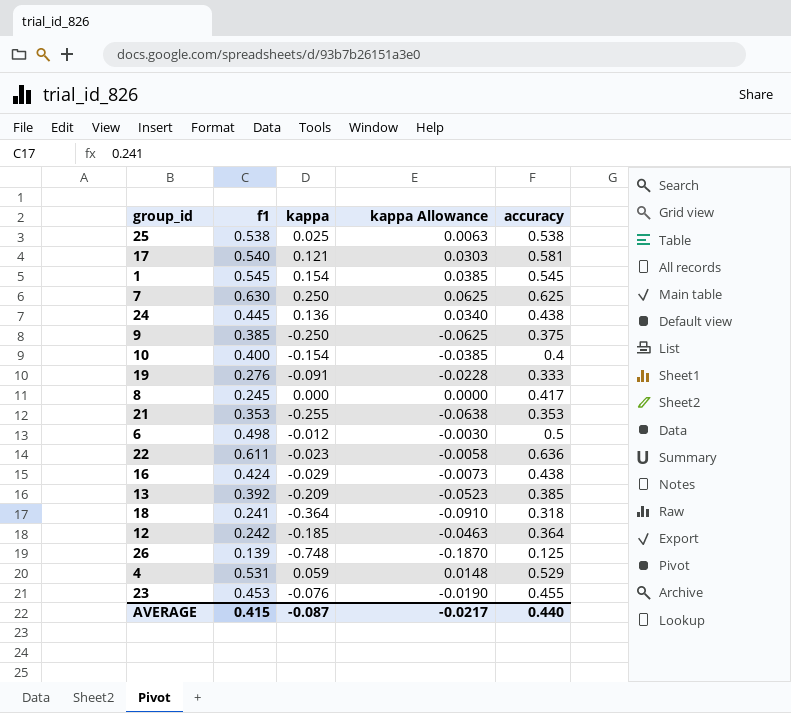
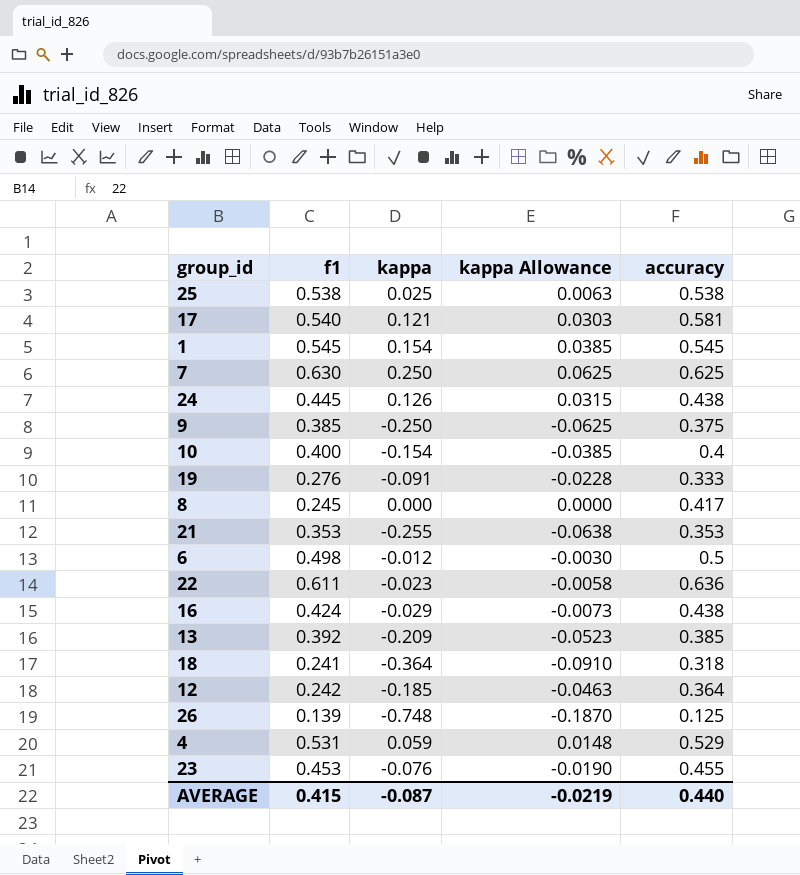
24 | kappa: 0.136 -> 0.126
24 | kappa Allowance: 0.0340 -> 0.0315
AVERAGE | kappa Allowance: -0.0217 -> -0.0219

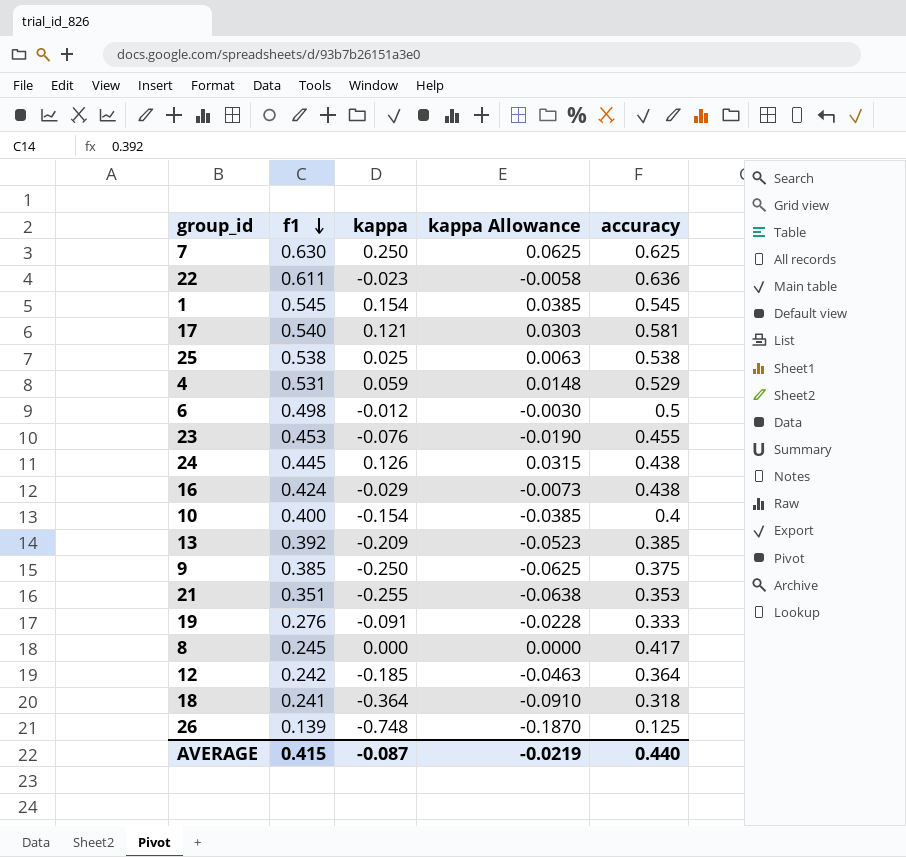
row order: none -> f1 descending
21 | f1: 0.353 -> 0.351

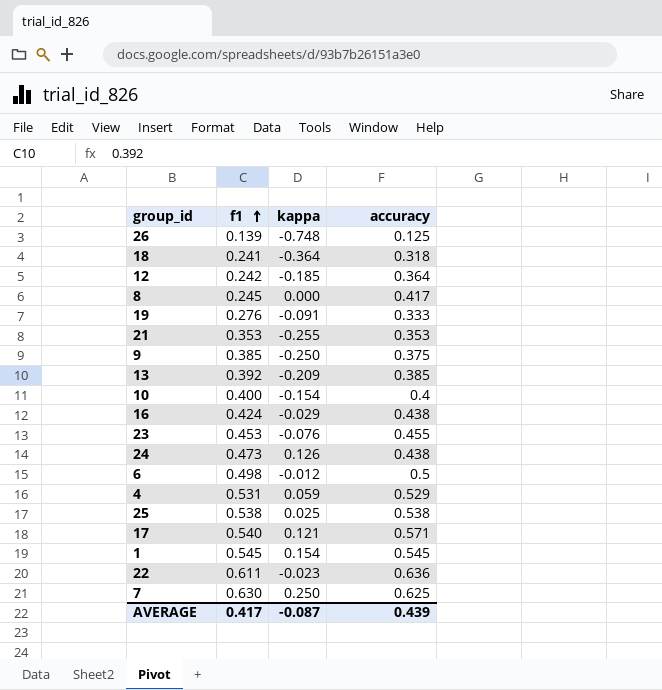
row order: f1 descending -> f1 ascending
column kappa Allowance | formula: [kappa] * 0.25 -> none
21 | f1: 0.351 -> 0.353
24 | f1: 0.445 -> 0.473
17 | accuracy: 0.581 -> 0.571
AVERAGE | f1: 0.415 -> 0.417
AVERAGE | accuracy: 0.440 -> 0.439

